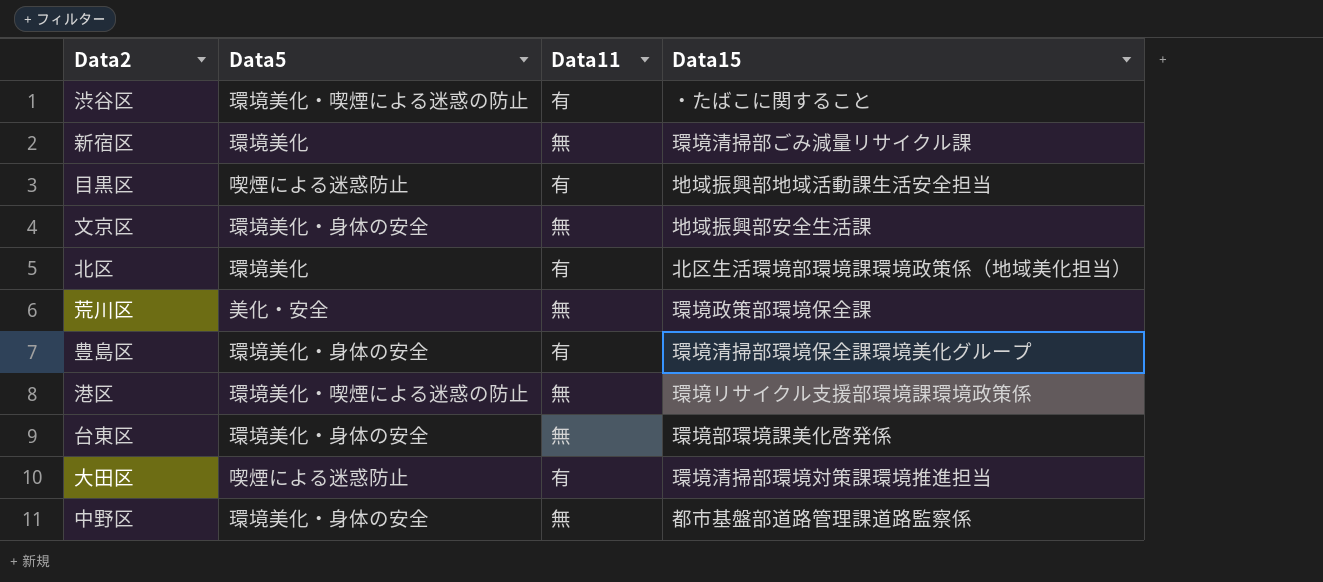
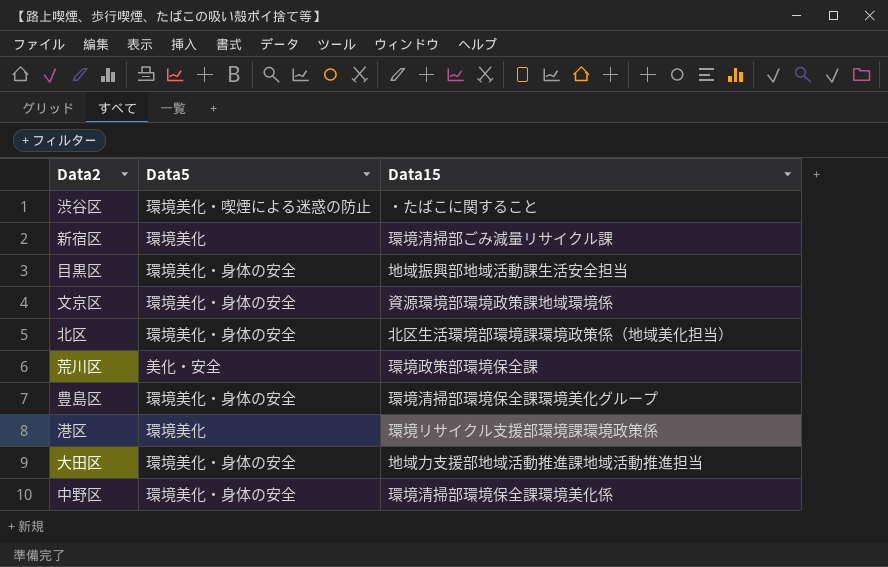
column Data11 | position: 3 -> none
row 台東区: 環境美化・身体の安全 | 無 | 環境部環境課美化啓発係 -> none
目黒区 | Data5: 喫煙による迷惑防止 -> 環境美化・身体の安全
文京区 | Data15: 地域振興部安全生活課 -> 資源環境部環境政策課地域環境係
北区 | Data5: 環境美化 -> 環境美化・身体の安全
港区 | Data5: 環境美化・喫煙による迷惑の防止 -> 環境美化
大田区 | Data5: 喫煙による迷惑防止 -> 環境美化・身体の安全
大田区 | Data15: 環境清掃部環境対策課環境推進担当 -> 地域力支援部地域活動推進課地域活動推進担当
中野区 | Data15: 都市基盤部道路管理課道路監察係 -> 環境清掃部環境保全課環境美化係

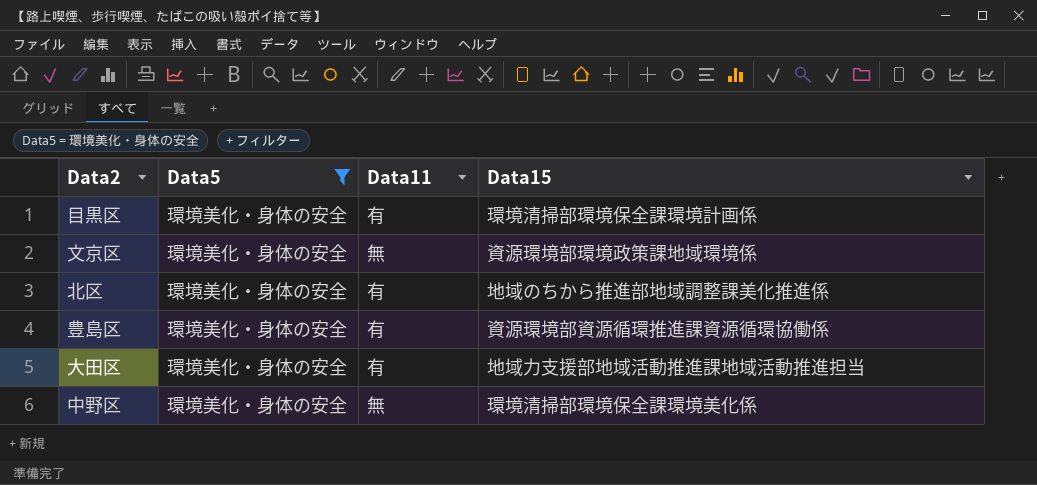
filter: none -> Data5 = 環境美化・身体の安全
column Data11 | position: none -> 3
目黒区 | Data15: 地域振興部地域活動課生活安全担当 -> 環境清掃部環境保全課環境計画係
北区 | Data15: 北区生活環境部環境課環境政策係（地域美化担当） -> 地域のちから推進部地域調整課美化推進係
豊島区 | Data15: 環境清掃部環境保全課環境美化グループ -> 資源環境部資源循環推進課資源循環協働係

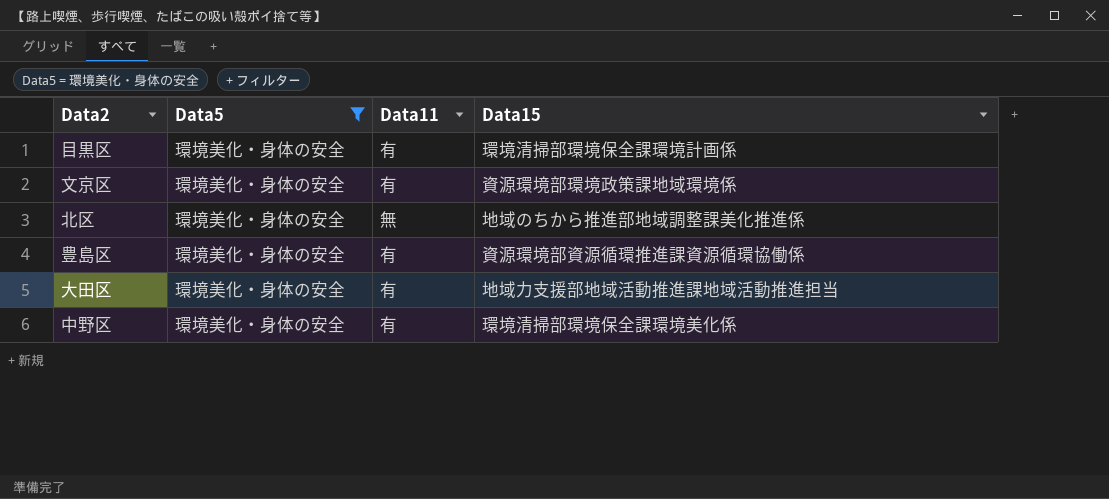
文京区 | Data11: 無 -> 有
北区 | Data11: 有 -> 無
中野区 | Data11: 無 -> 有

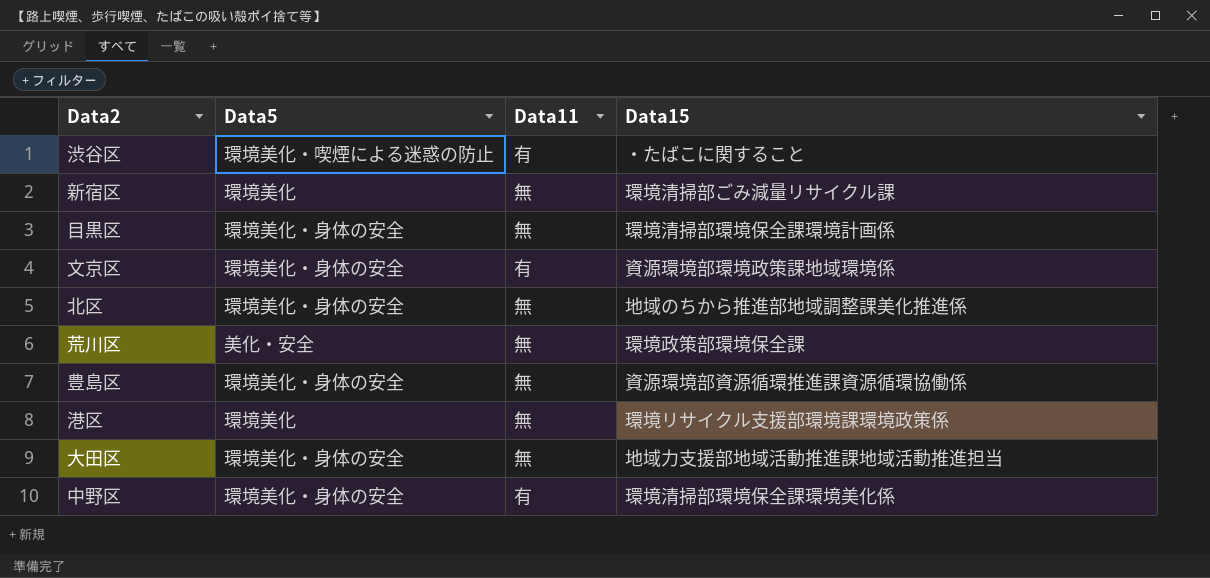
filter: Data5 = 環境美化・身体の安全 -> none
目黒区 | Data11: 有 -> 無
豊島区 | Data11: 有 -> 無
大田区 | Data11: 有 -> 無

